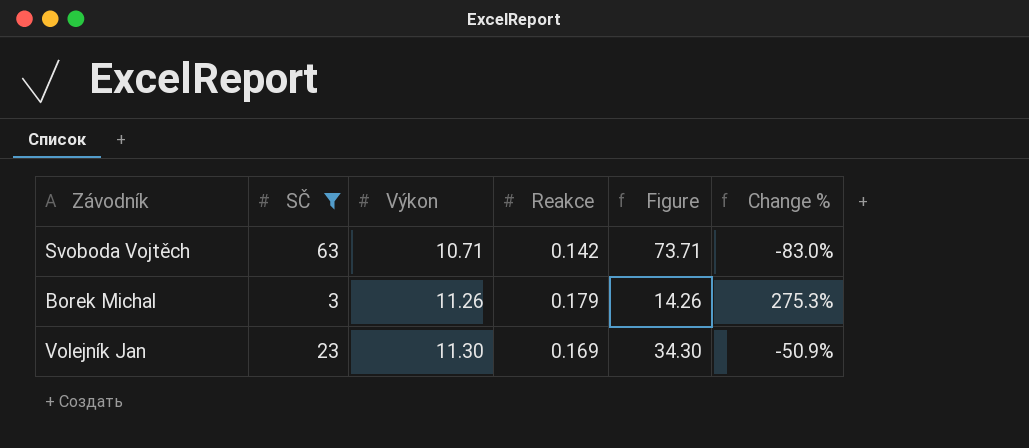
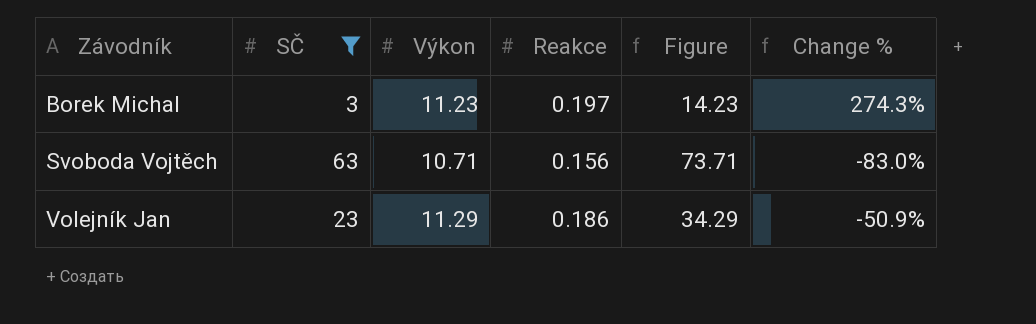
row order: Výkon ascending -> Závodník ascending
Borek Michal | Výkon: 11.26 -> 11.23
Borek Michal | Reakce: 0.179 -> 0.197
Borek Michal | Figure: 14.26 -> 14.23
Borek Michal | Change %: 275.3% -> 274.3%
Svoboda Vojtěch | Reakce: 0.142 -> 0.156
Volejník Jan | Výkon: 11.30 -> 11.29
Volejník Jan | Reakce: 0.169 -> 0.186
Volejník Jan | Figure: 34.30 -> 34.29

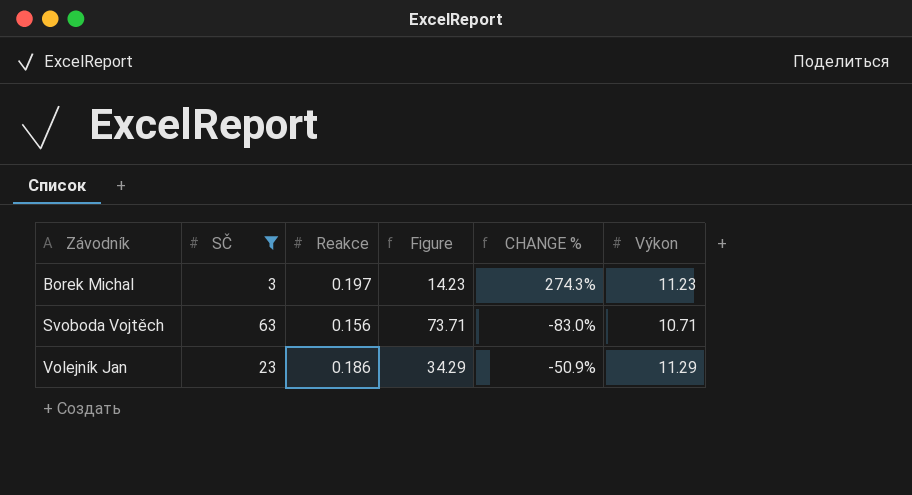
column name: Change % -> CHANGE %
column Výkon | position: 3 -> 6

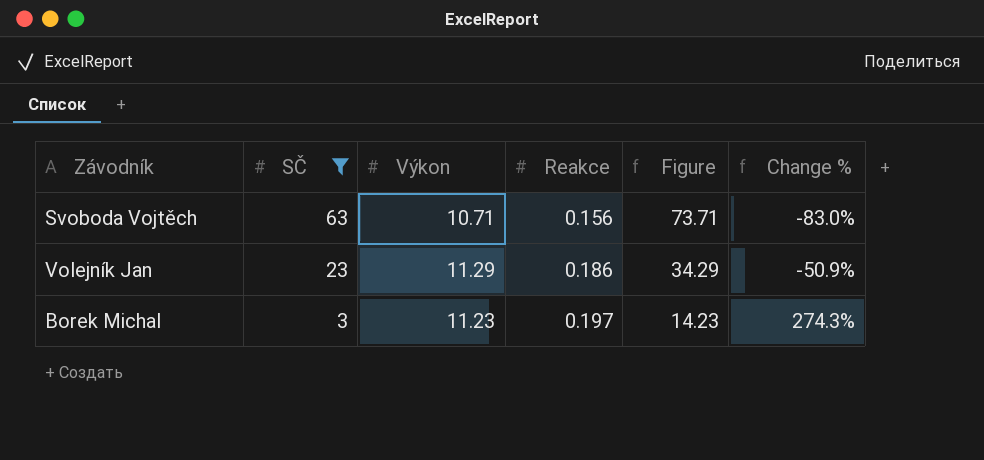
row order: Závodník ascending -> SČ descending
column Výkon | position: 6 -> 3
column name: CHANGE % -> Change %

